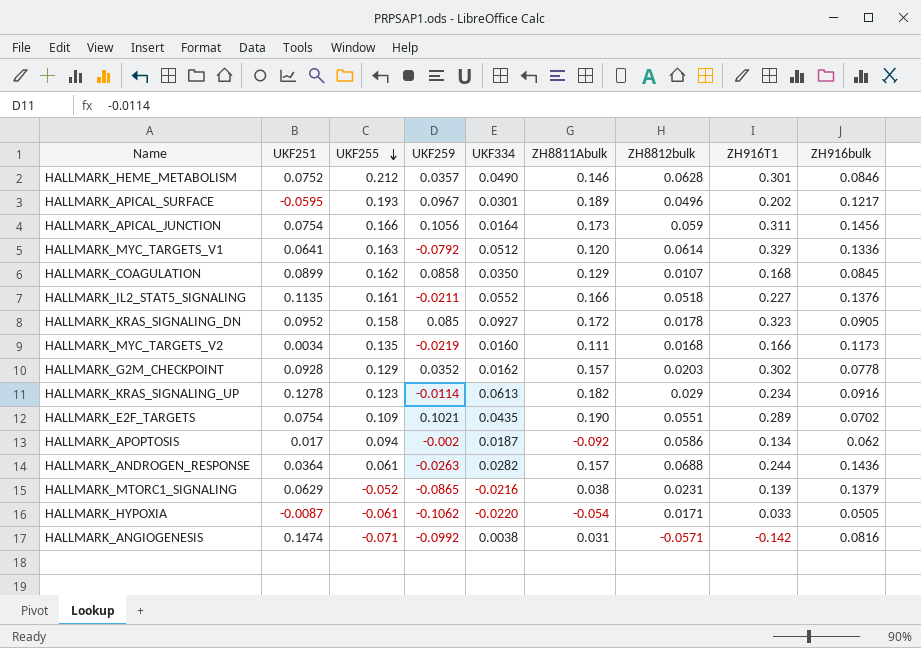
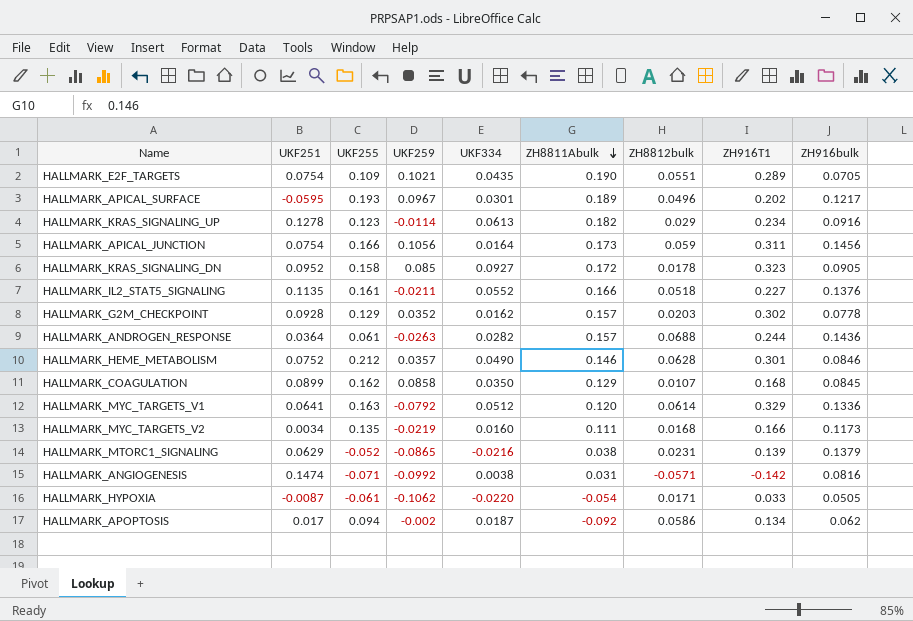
row order: UKF255 descending -> ZH8811Abulk descending
HALLMARK_E2F_TARGETS | ZH916bulk: 0.0702 -> 0.0705

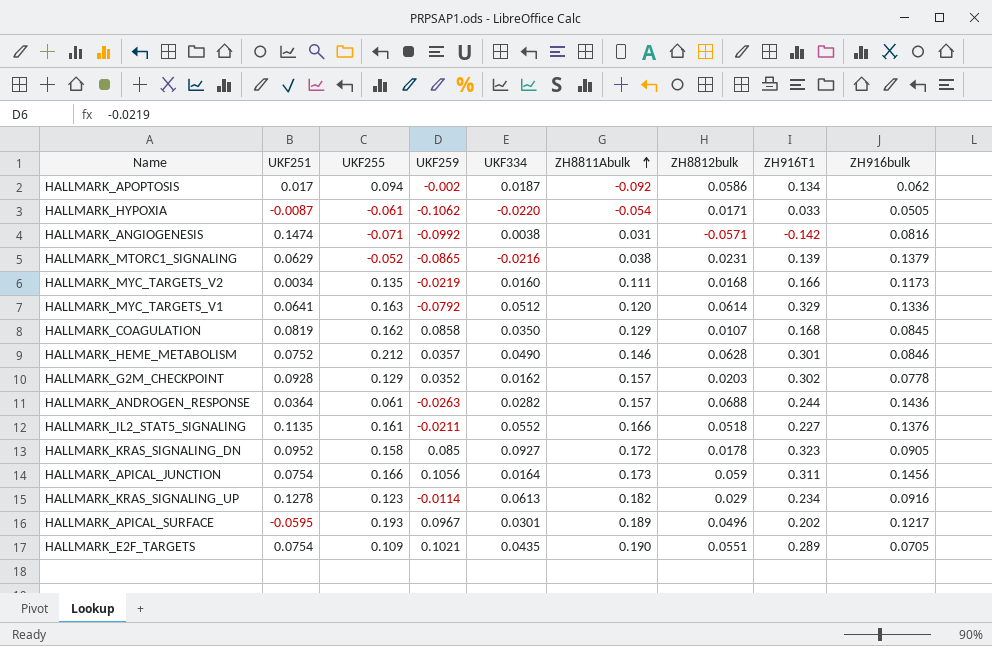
row order: ZH8811Abulk descending -> ZH8811Abulk ascending
HALLMARK_COAGULATION | UKF251: 0.0899 -> 0.0819

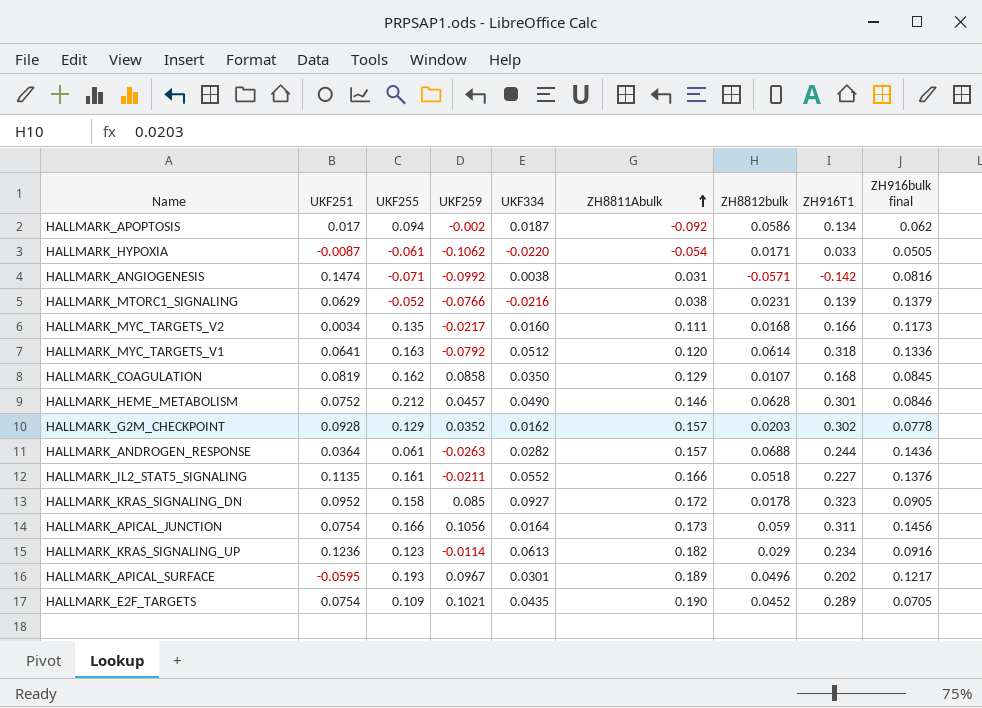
column name: ZH916bulk -> ZH916bulk final
HALLMARK_MTORC1_SIGNALING | UKF259: -0.0865 -> -0.0766
HALLMARK_MYC_TARGETS_V2 | UKF259: -0.0219 -> -0.0217
HALLMARK_MYC_TARGETS_V1 | ZH916T1: 0.329 -> 0.318
HALLMARK_HEME_METABOLISM | UKF259: 0.0357 -> 0.0457
HALLMARK_KRAS_SIGNALING_UP | UKF251: 0.1278 -> 0.1236
HALLMARK_E2F_TARGETS | ZH8812bulk: 0.0551 -> 0.0452

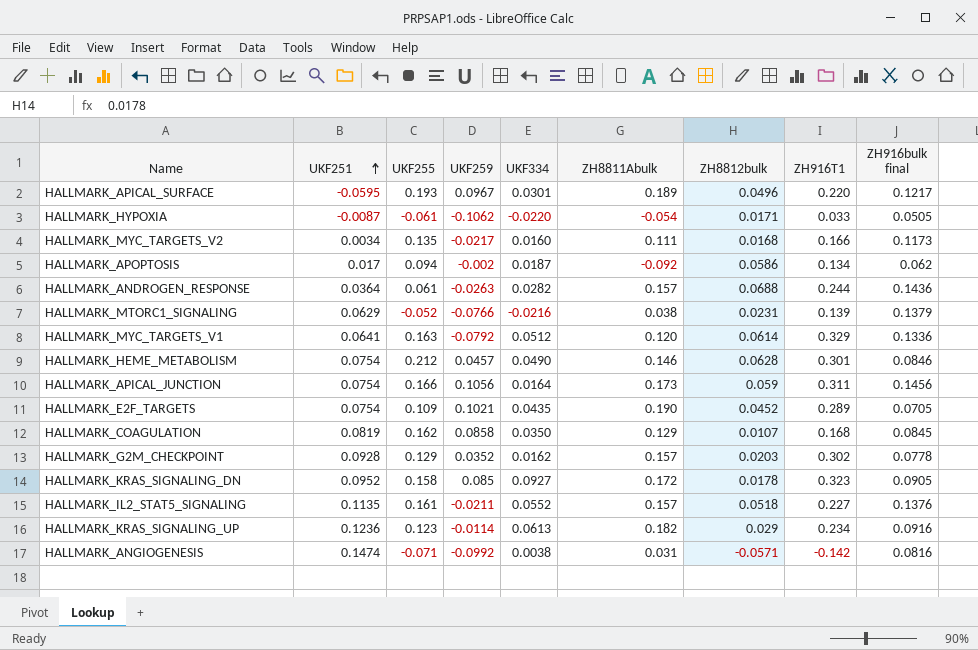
row order: ZH8811Abulk ascending -> UKF251 ascending
HALLMARK_APICAL_SURFACE | ZH916T1: 0.202 -> 0.220
HALLMARK_MYC_TARGETS_V1 | ZH916T1: 0.318 -> 0.329
HALLMARK_HEME_METABOLISM | UKF251: 0.0752 -> 0.0754
HALLMARK_IL2_STAT5_SIGNALING | ZH8811Abulk: 0.166 -> 0.157

